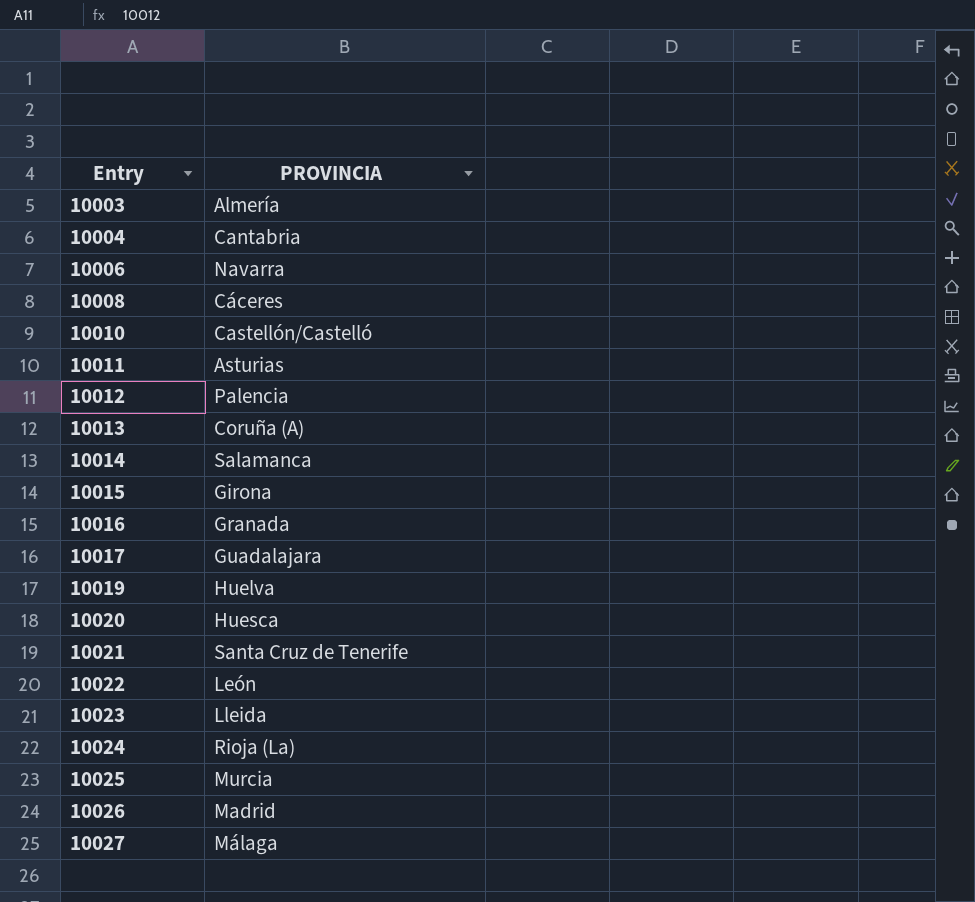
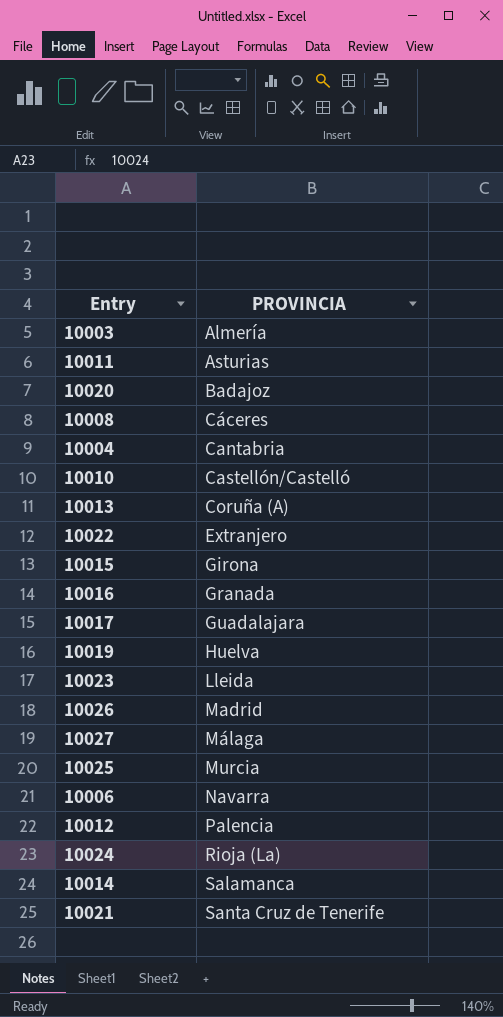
row order: Entry ascending -> PROVINCIA ascending
10020 | PROVINCIA: Huesca -> Badajoz
10022 | PROVINCIA: León -> Extranjero

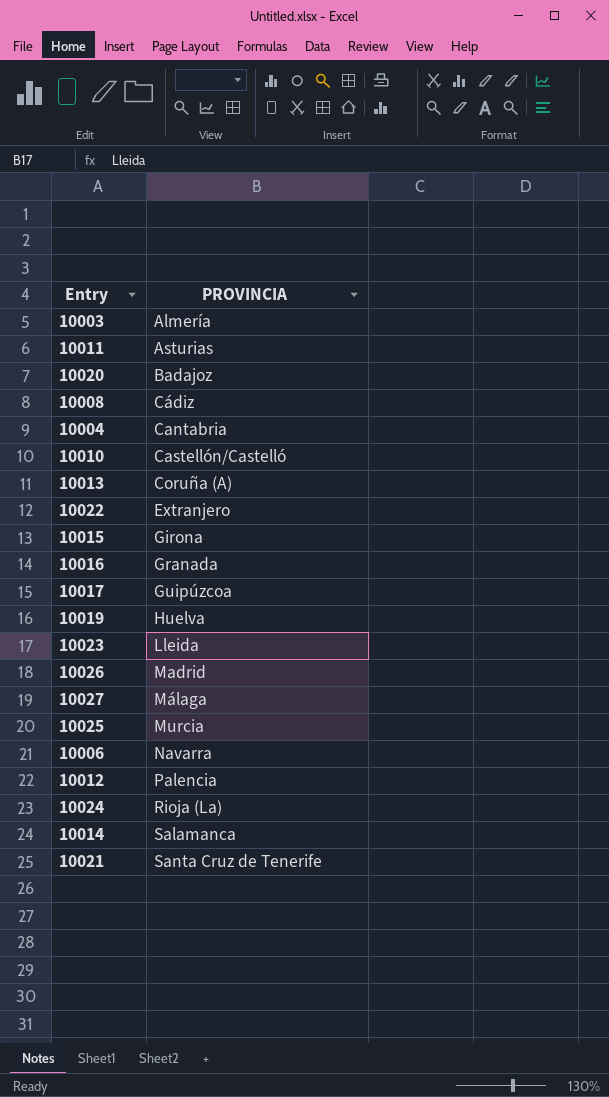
10008 | PROVINCIA: Cáceres -> Cádiz
10017 | PROVINCIA: Guadalajara -> Guipúzcoa

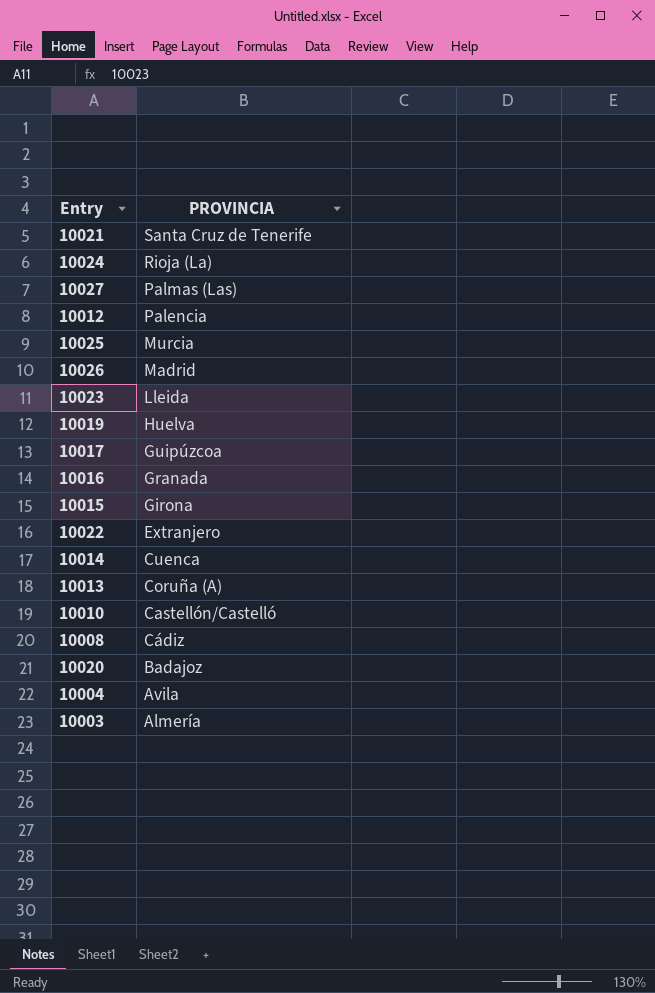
row order: PROVINCIA ascending -> PROVINCIA descending
row 10011: Asturias -> none
row 10006: Navarra -> none
10027 | PROVINCIA: Málaga -> Palmas (Las)
10014 | PROVINCIA: Salamanca -> Cuenca
10004 | PROVINCIA: Cantabria -> Avila

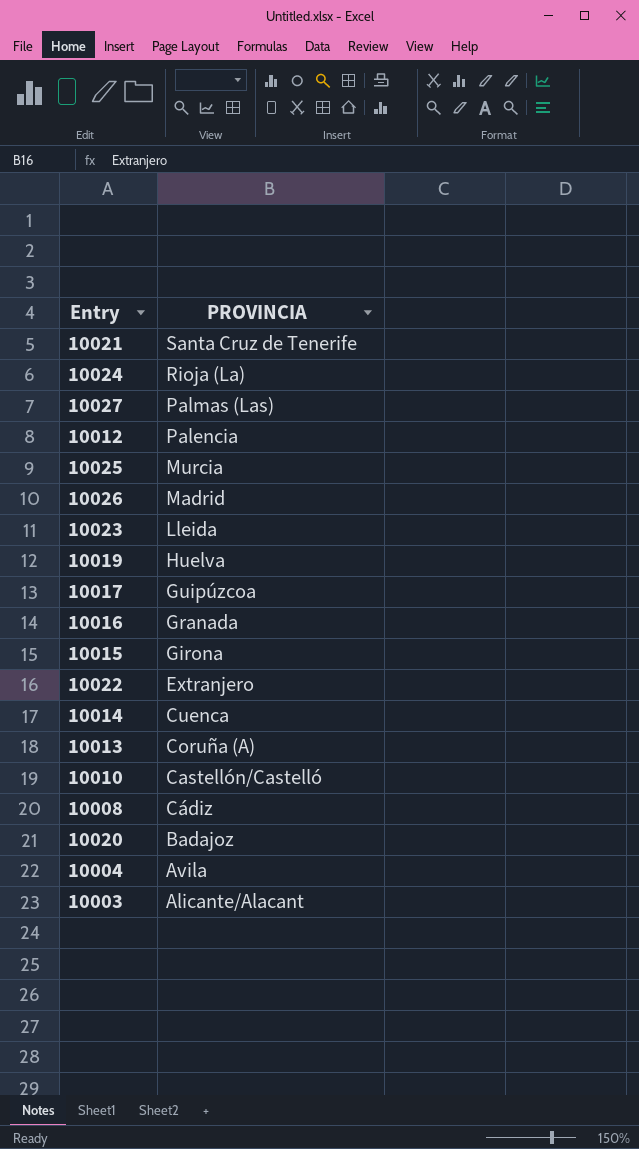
10003 | PROVINCIA: Almería -> Alicante/Alacant

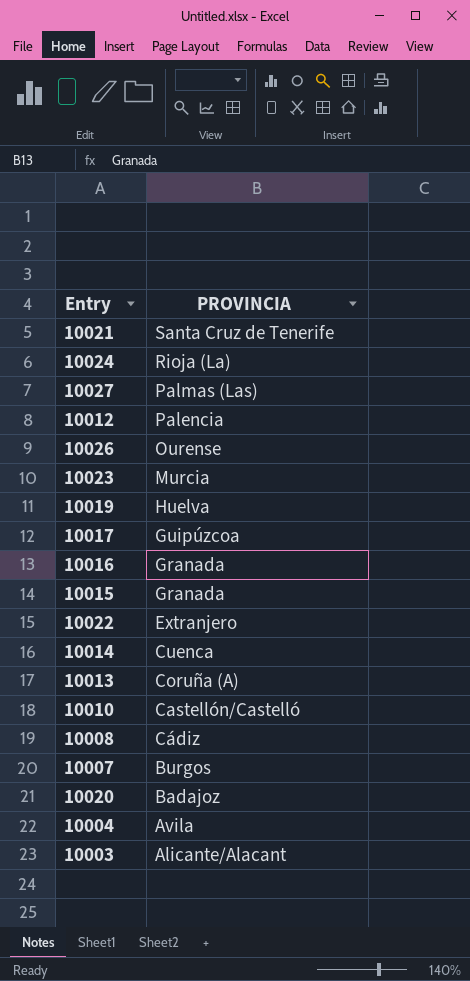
row 10025: Murcia -> none
10026 | PROVINCIA: Madrid -> Ourense
10023 | PROVINCIA: Lleida -> Murcia
10015 | PROVINCIA: Girona -> Granada
row 10007: none -> Burgos

